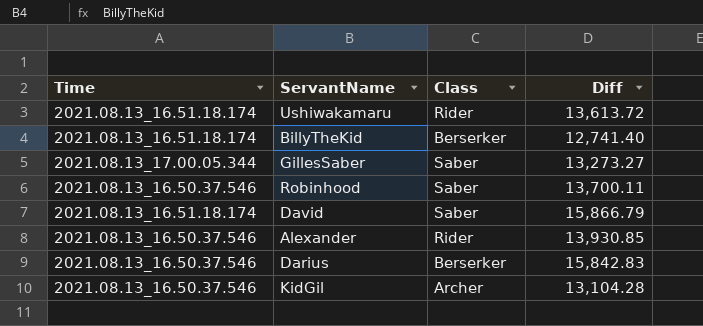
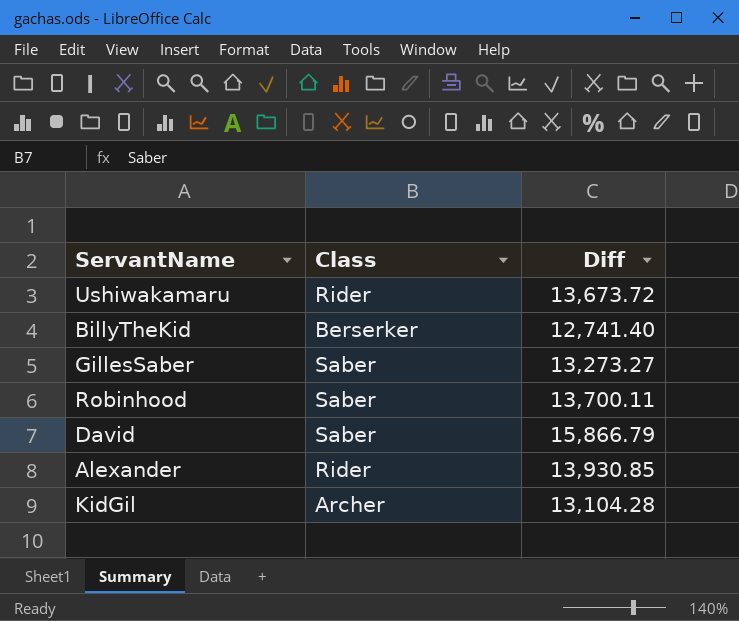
column Time | position: 1 -> none
row Darius: 2021.08.13_16.50.37.546 | Berserker | 15,842.83 -> none
Ushiwakamaru | Diff: 13,613.72 -> 13,673.72

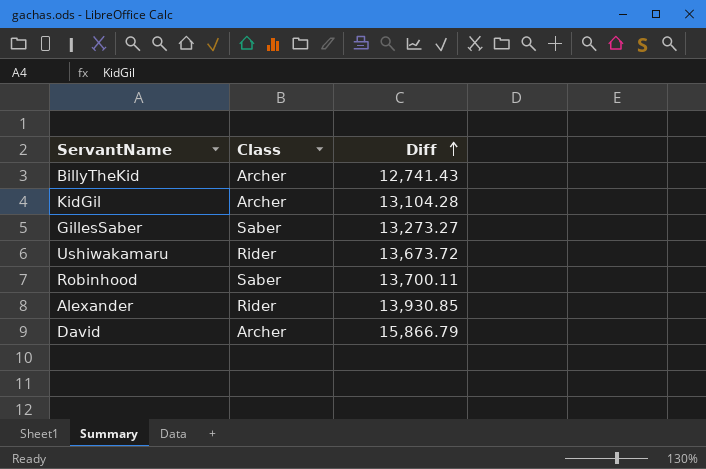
row order: none -> Diff ascending
BillyTheKid | Class: Berserker -> Archer
BillyTheKid | Diff: 12,741.40 -> 12,741.43
David | Class: Saber -> Archer

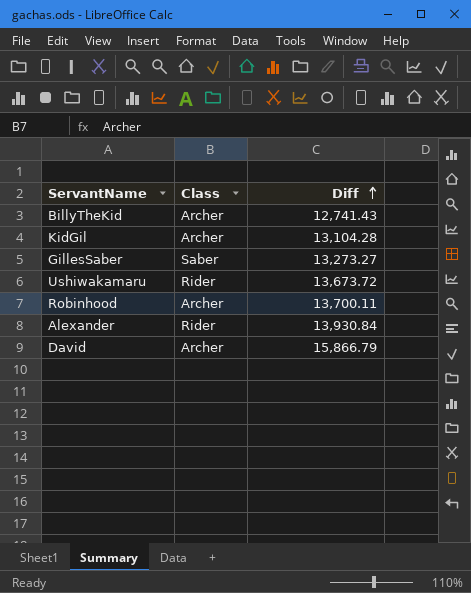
Robinhood | Class: Saber -> Archer
Alexander | Diff: 13,930.85 -> 13,930.84

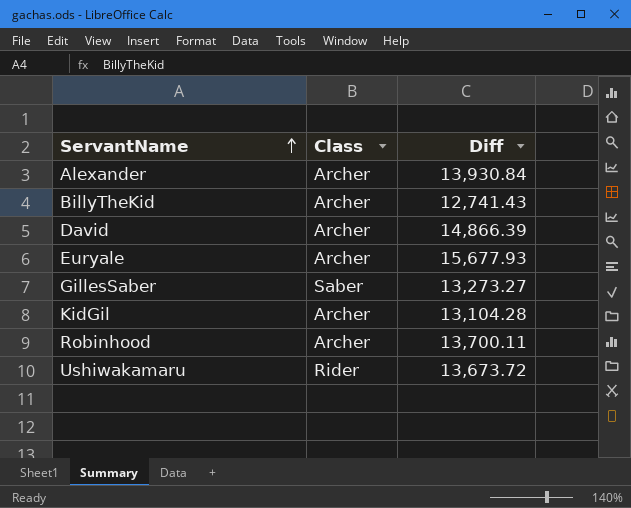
row order: Diff ascending -> ServantName ascending
Alexander | Class: Rider -> Archer
David | Diff: 15,866.79 -> 14,866.39
row Euryale: none -> Archer | 15,677.93

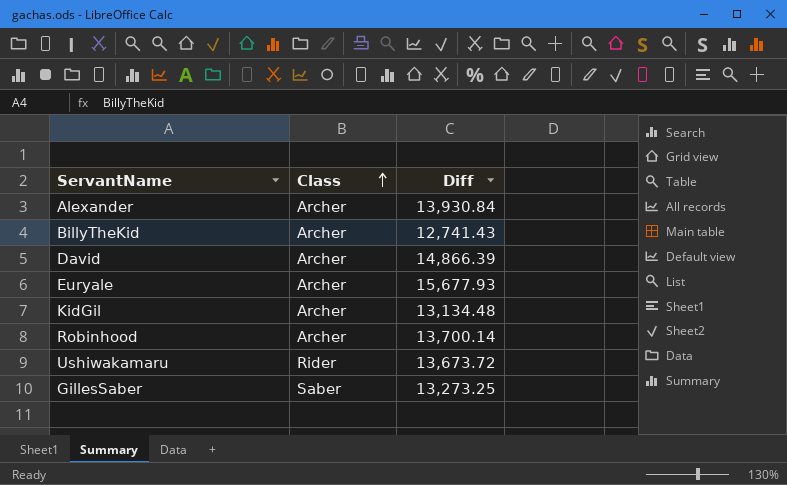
row order: ServantName ascending -> Class ascending
KidGil | Diff: 13,104.28 -> 13,134.48
Robinhood | Diff: 13,700.11 -> 13,700.14
GillesSaber | Diff: 13,273.27 -> 13,273.25

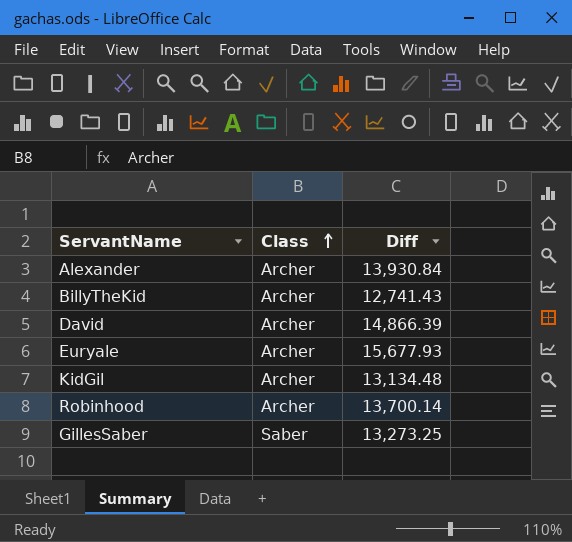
row Ushiwakamaru: Rider | 13,673.72 -> none

